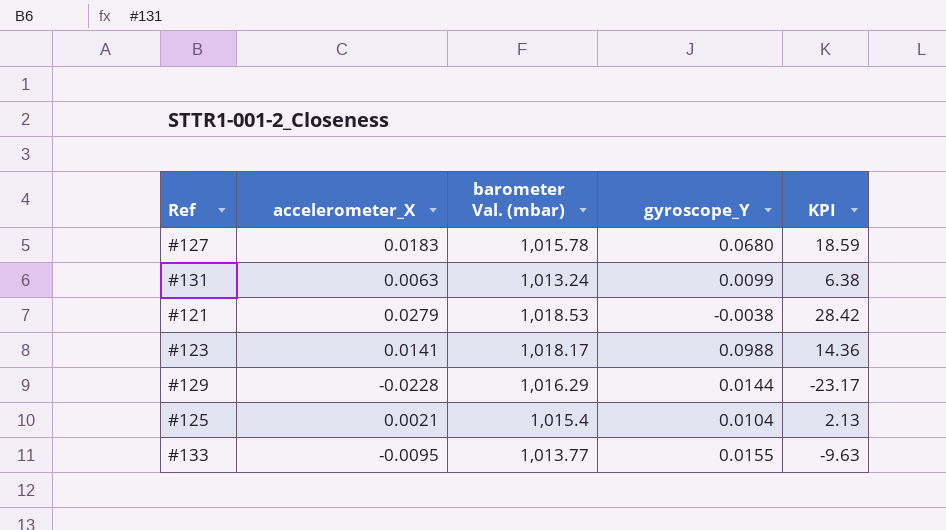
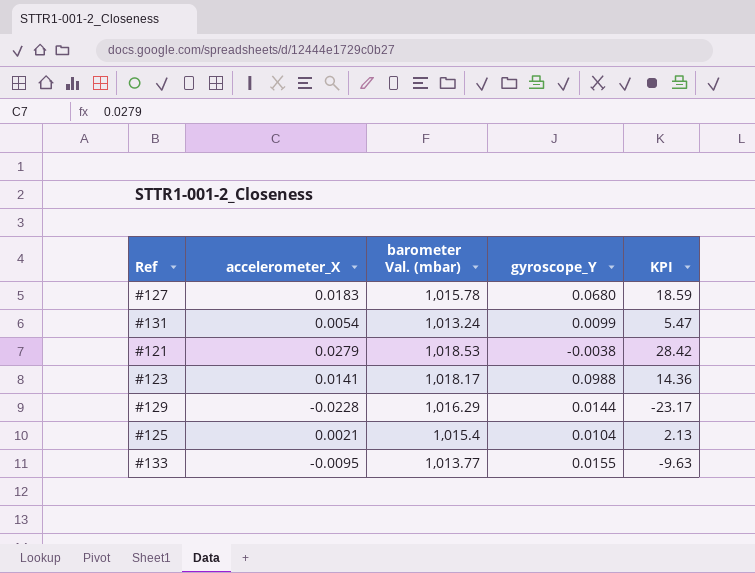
#131 | accelerometer_X: 0.0063 -> 0.0054
#131 | KPI: 6.38 -> 5.47

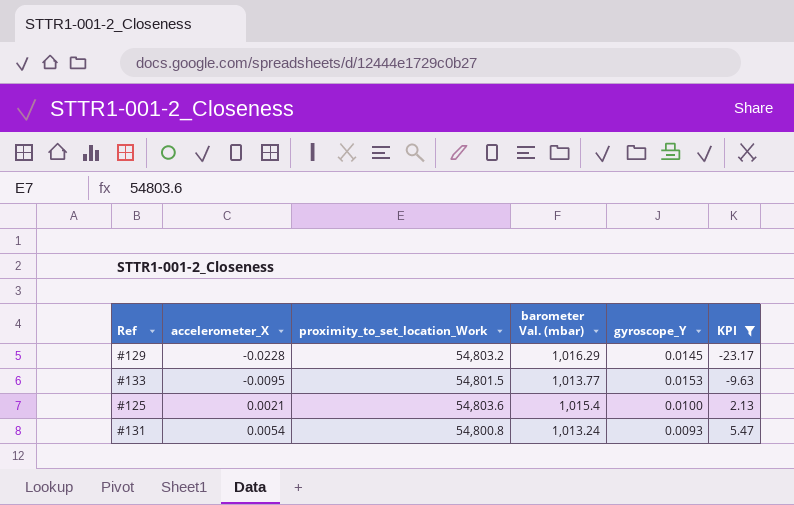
filter: none -> KPI <= 5.47
row order: none -> accelerometer_X ascending
column proximity_to_set_location_Work | position: none -> 3
#129 | gyroscope_Y: 0.0144 -> 0.0145
#133 | gyroscope_Y: 0.0155 -> 0.0153
#125 | gyroscope_Y: 0.0104 -> 0.0100
#131 | gyroscope_Y: 0.0099 -> 0.0093

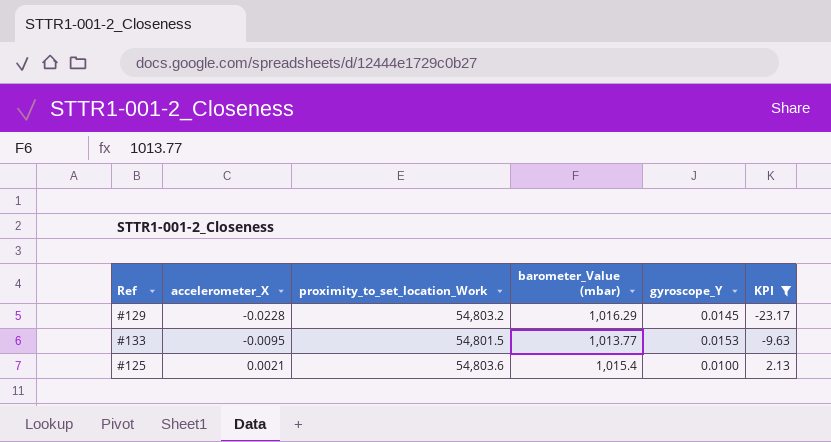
column name: barometer Val. (mbar) -> barometer_Value (mbar)
row #131: 0.0054 | 54,800.8 | 1,013.24 | 0.0093 | 5.47 -> none

